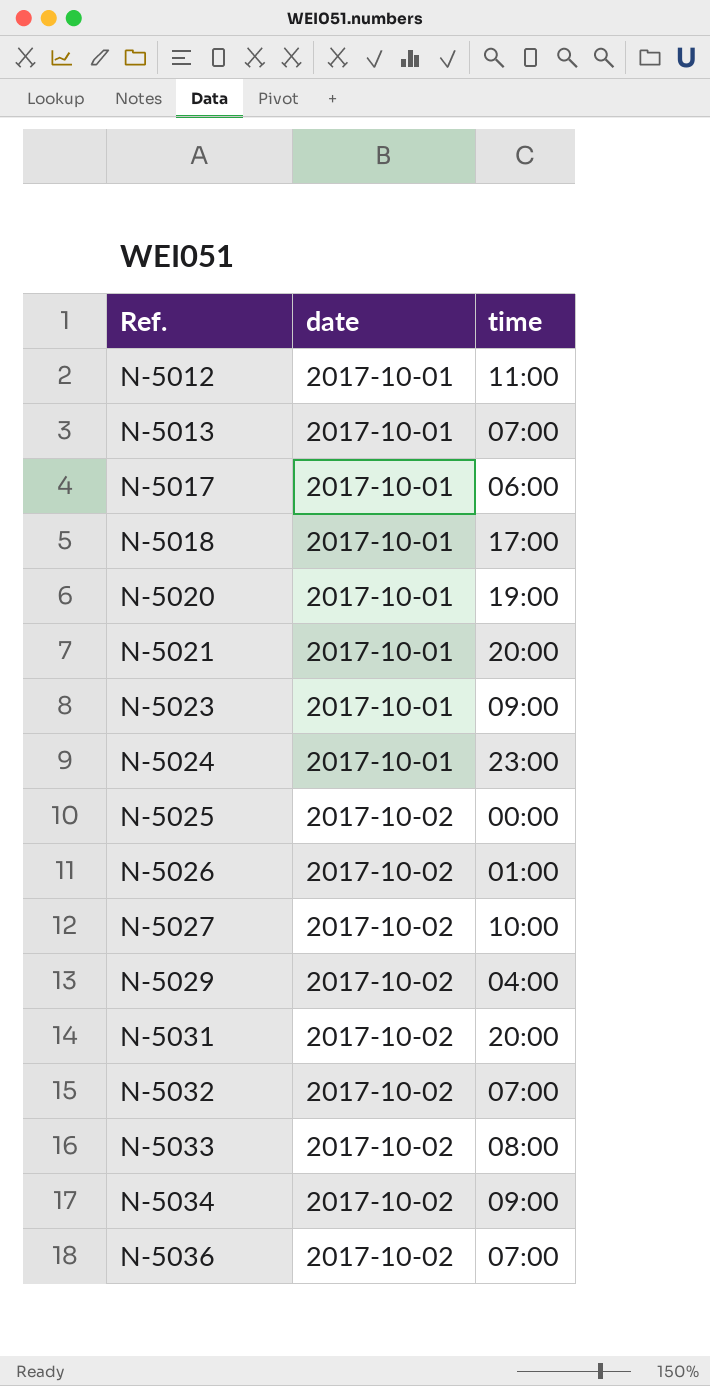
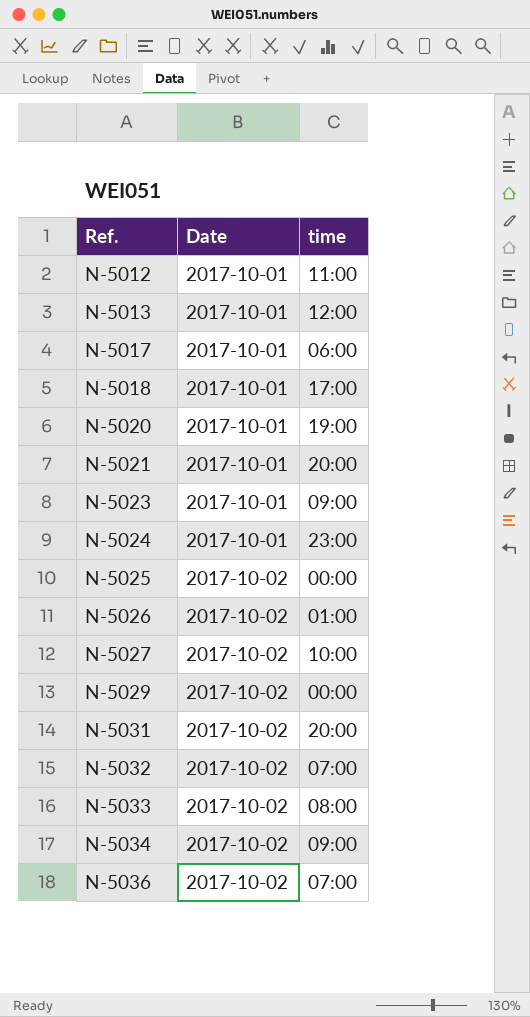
column name: date -> Date
N-5013 | time: 07:00 -> 12:00
N-5029 | time: 04:00 -> 00:00

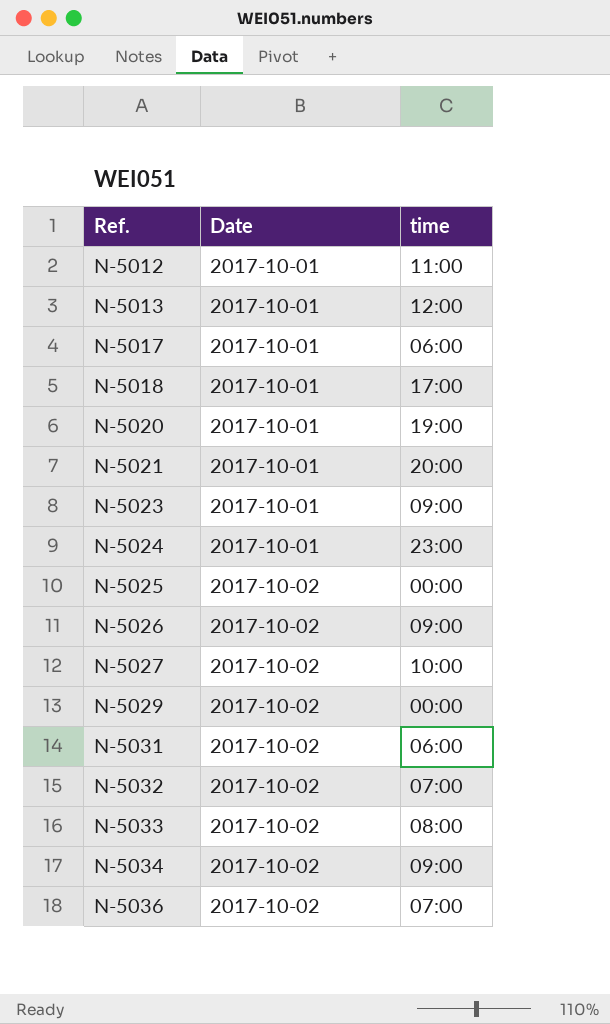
N-5026 | time: 01:00 -> 09:00
N-5031 | time: 20:00 -> 06:00

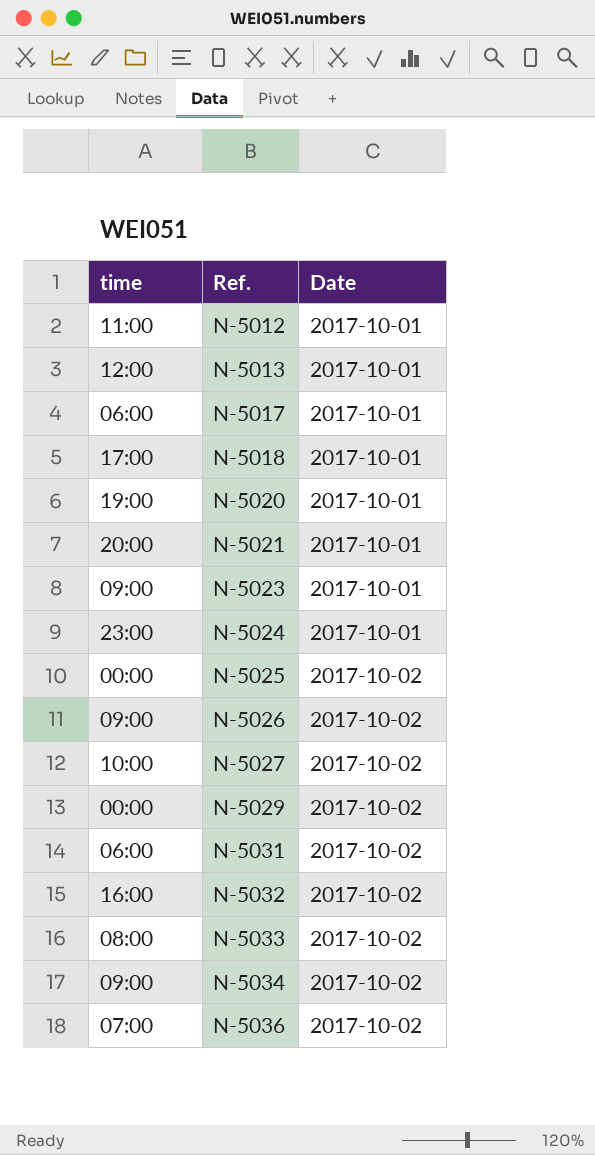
column time | position: 3 -> 1
N-5032 | time: 07:00 -> 16:00

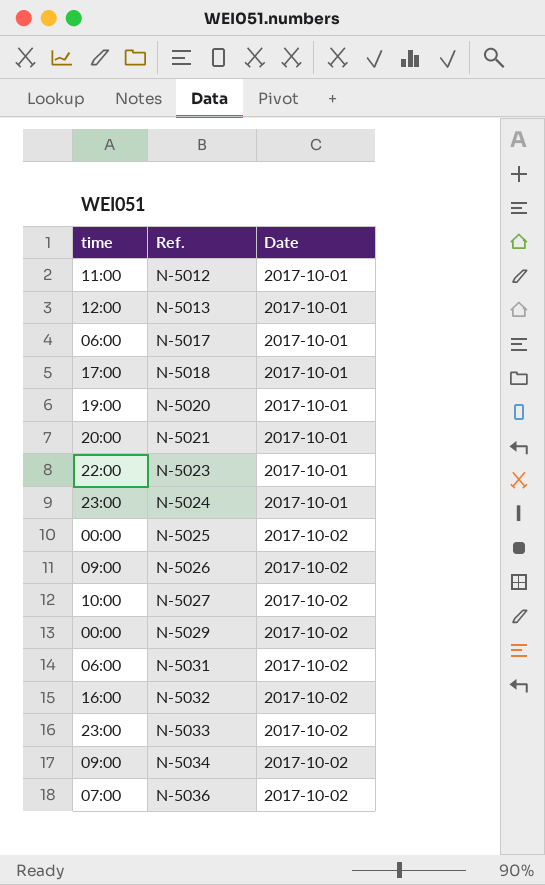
N-5023 | time: 09:00 -> 22:00
N-5033 | time: 08:00 -> 23:00

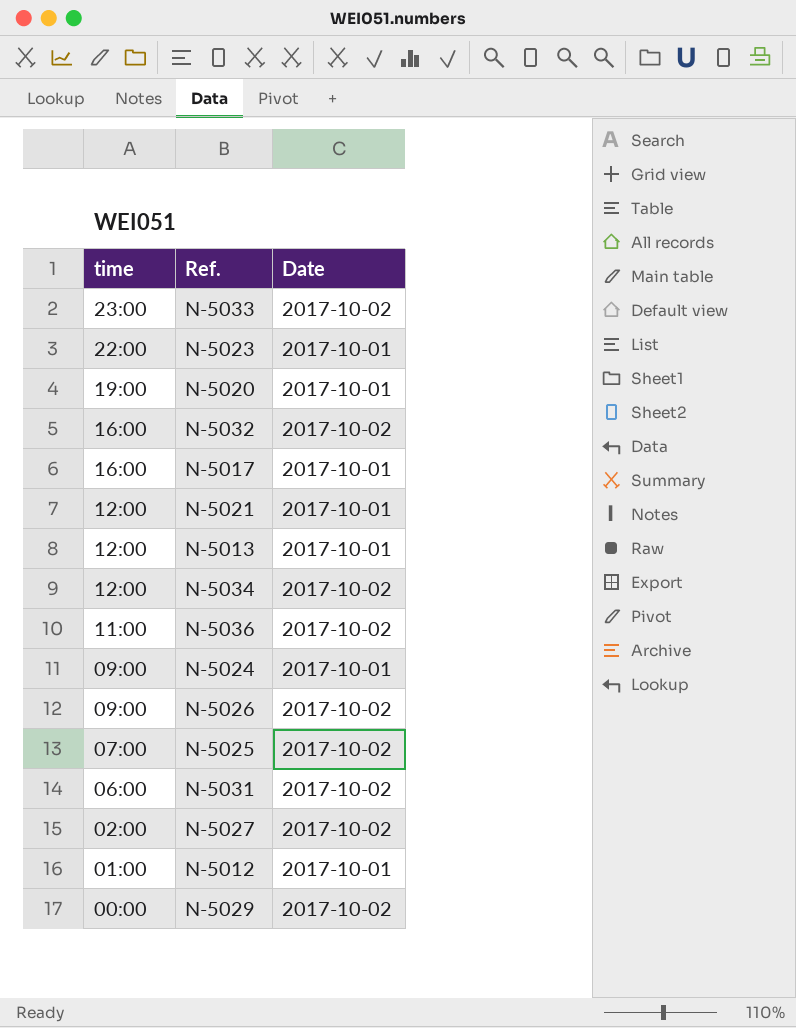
row order: Ref. ascending -> time descending
row N-5018: 17:00 | 2017-10-01 -> none
N-5017 | time: 06:00 -> 16:00
N-5021 | time: 20:00 -> 12:00
N-5034 | time: 09:00 -> 12:00
N-5036 | time: 07:00 -> 11:00
N-5024 | time: 23:00 -> 09:00
N-5025 | time: 00:00 -> 07:00
N-5027 | time: 10:00 -> 02:00
N-5012 | time: 11:00 -> 01:00

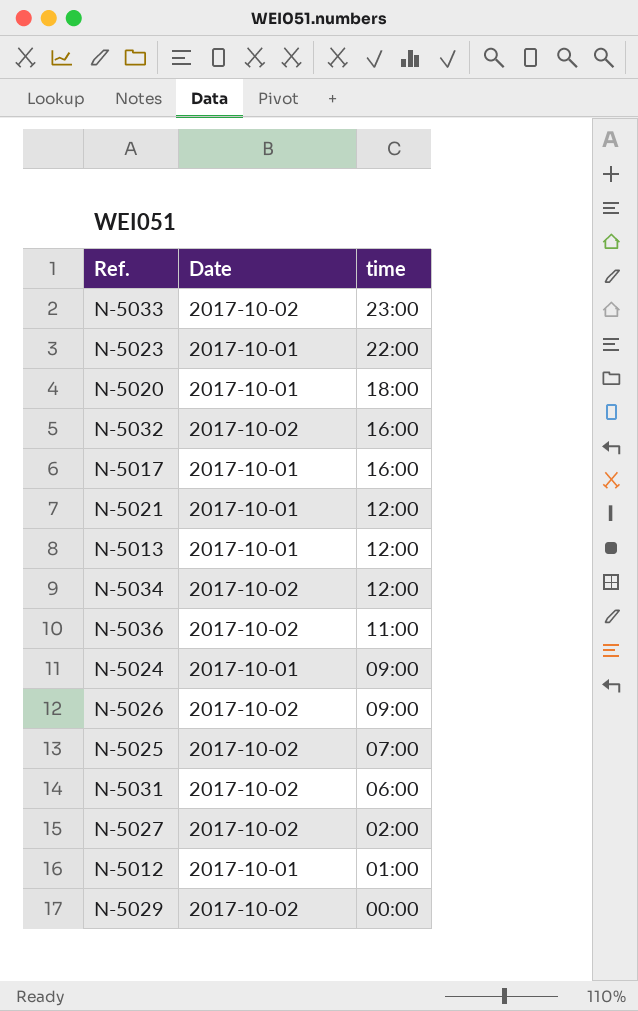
column time | position: 1 -> 3
N-5020 | time: 19:00 -> 18:00

